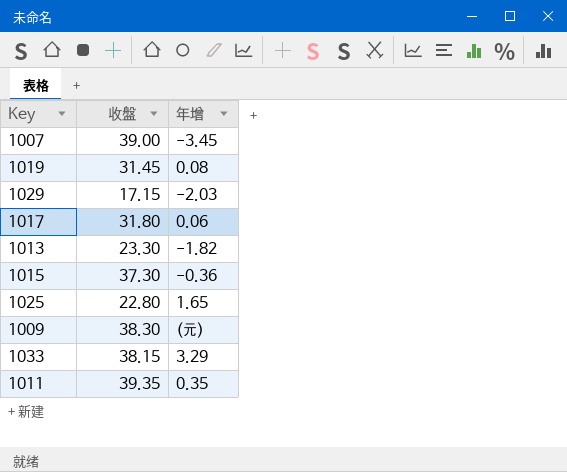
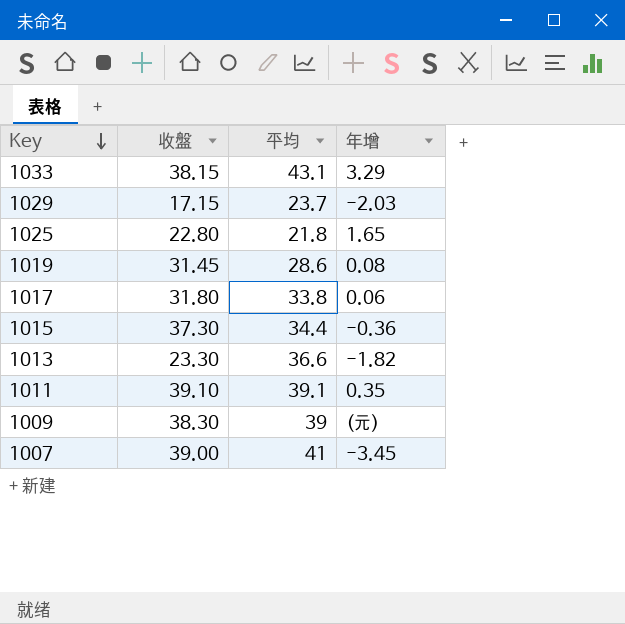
row order: none -> Key descending
column 平均 | position: none -> 3
1011 | 收盤: 39.35 -> 39.10

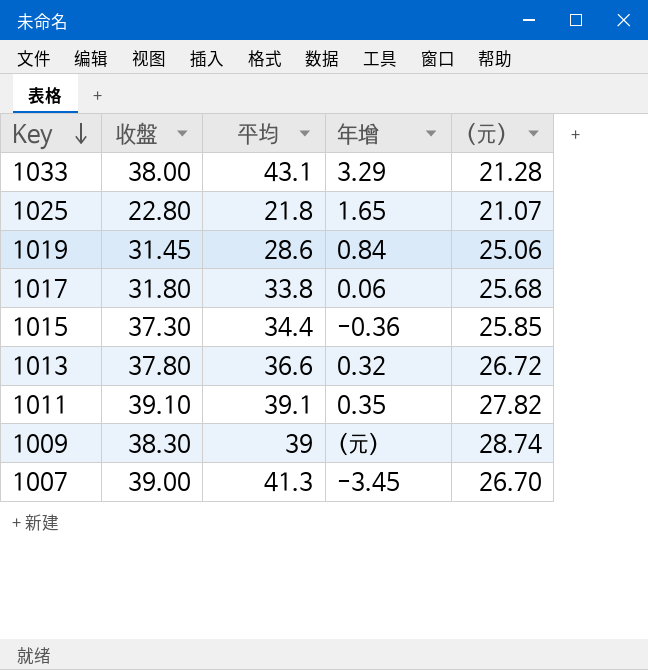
column (元) | position: none -> 5
row 1029: 17.15 | 23.7 | -2.03 -> none
1033 | 收盤: 38.15 -> 38.00
1019 | 年增: 0.08 -> 0.84
1013 | 收盤: 23.30 -> 37.80
1013 | 年增: -1.82 -> 0.32
1007 | 平均: 41 -> 41.3

